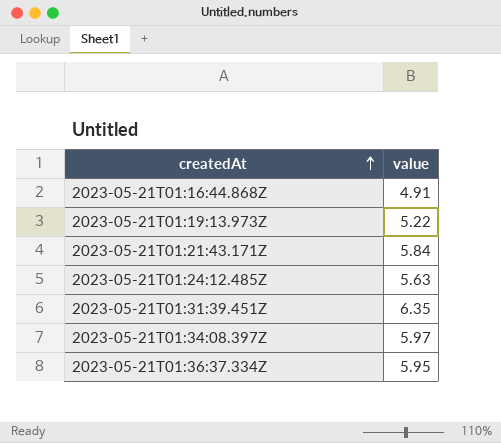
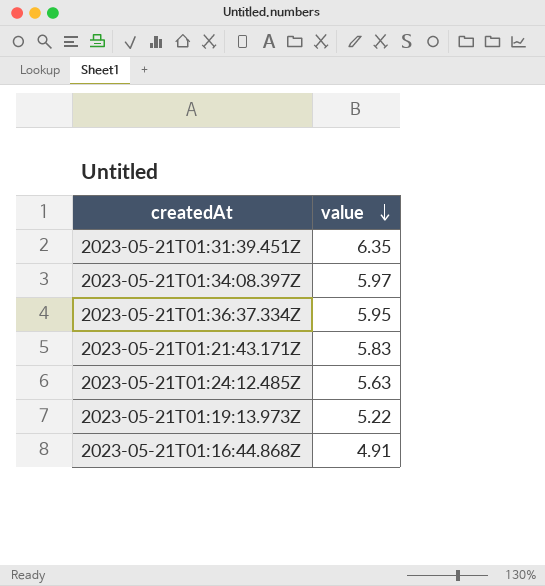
row order: createdAt ascending -> value descending
2023-05-21T01:21:43.171Z | value: 5.84 -> 5.83

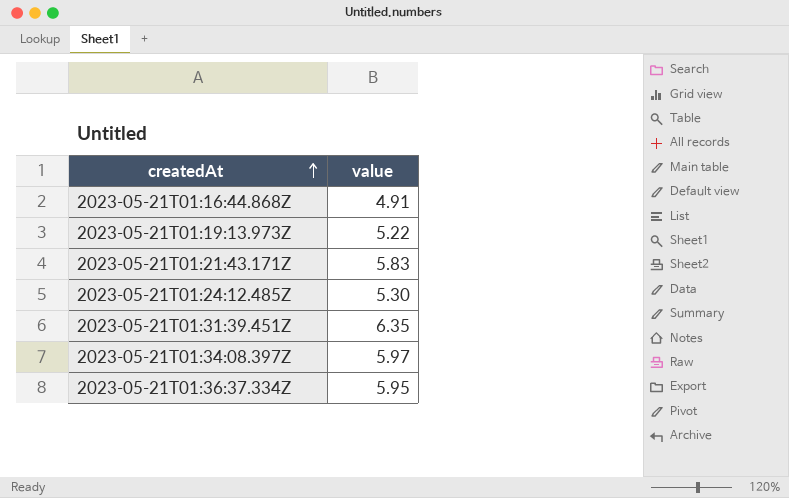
row order: value descending -> createdAt ascending
2023-05-21T01:24:12.485Z | value: 5.63 -> 5.30

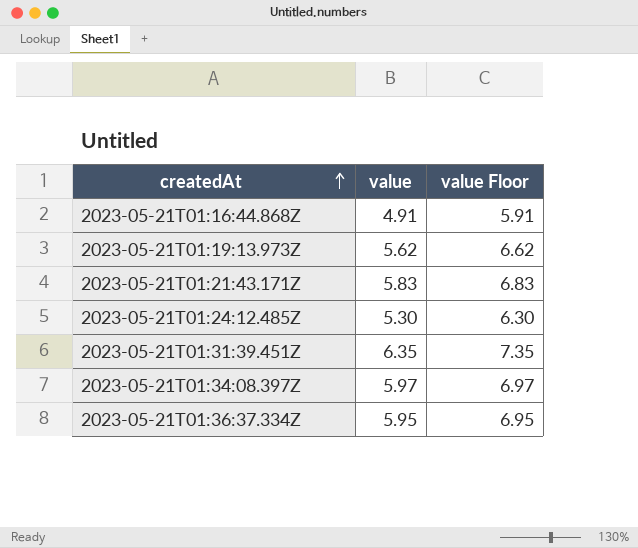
column value Floor | formula: none -> [value] + 1
2023-05-21T01:19:13.973Z | value: 5.22 -> 5.62

